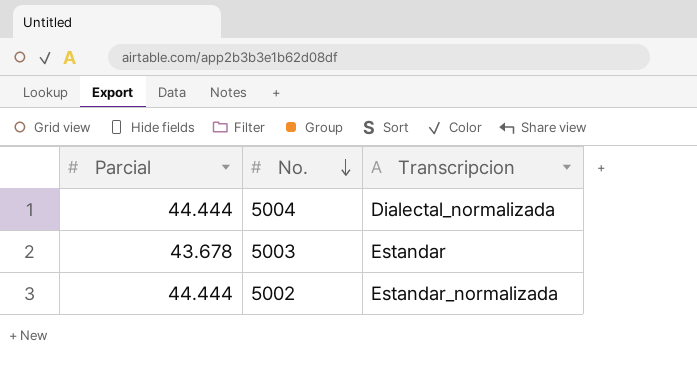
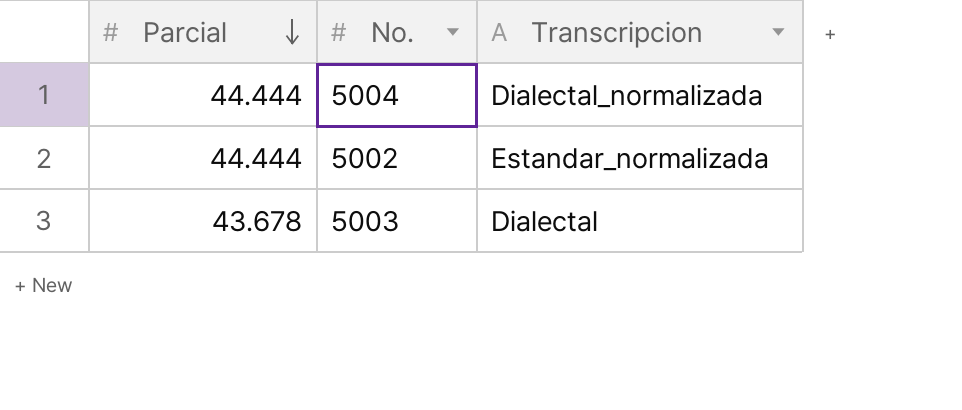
row order: No. descending -> Parcial descending
5003 | Transcripcion: Estandar -> Dialectal

